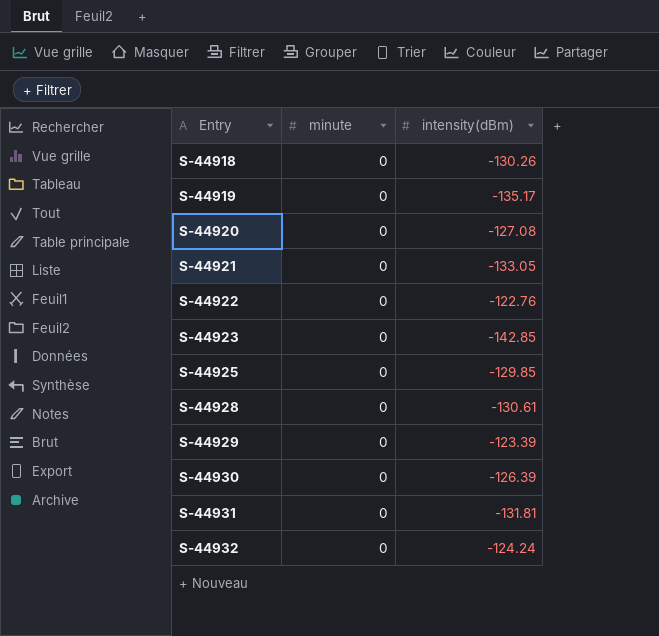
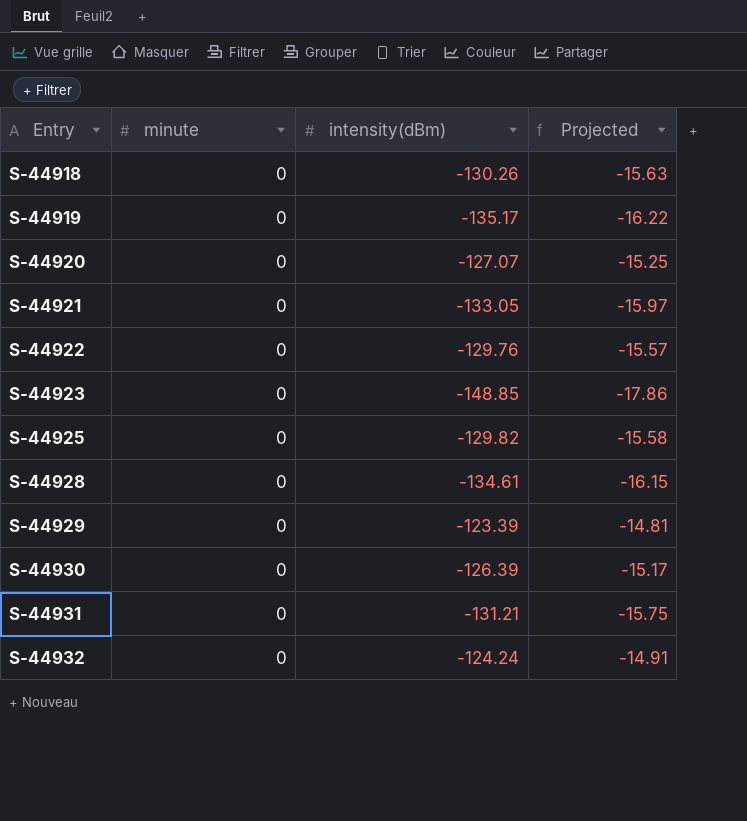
column Projected | formula: none -> [intensity(dBm)] * 0.12
S-44920 | intensity(dBm): -127.08 -> -127.07
S-44922 | intensity(dBm): -122.76 -> -129.76
S-44923 | intensity(dBm): -142.85 -> -148.85
S-44925 | intensity(dBm): -129.85 -> -129.82
S-44928 | intensity(dBm): -130.61 -> -134.61
S-44931 | intensity(dBm): -131.81 -> -131.21

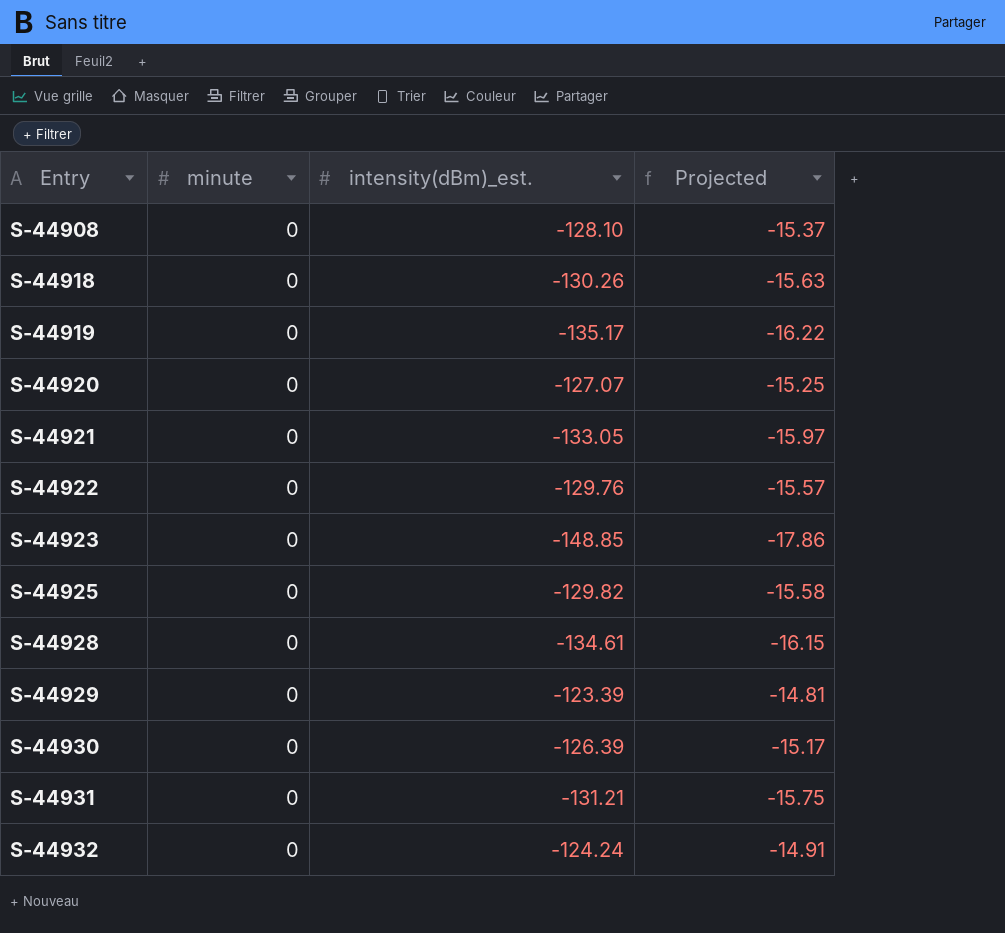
column name: intensity(dBm) -> intensity(dBm)_est.
row S-44908: none -> 0 | -128.10 | -15.37

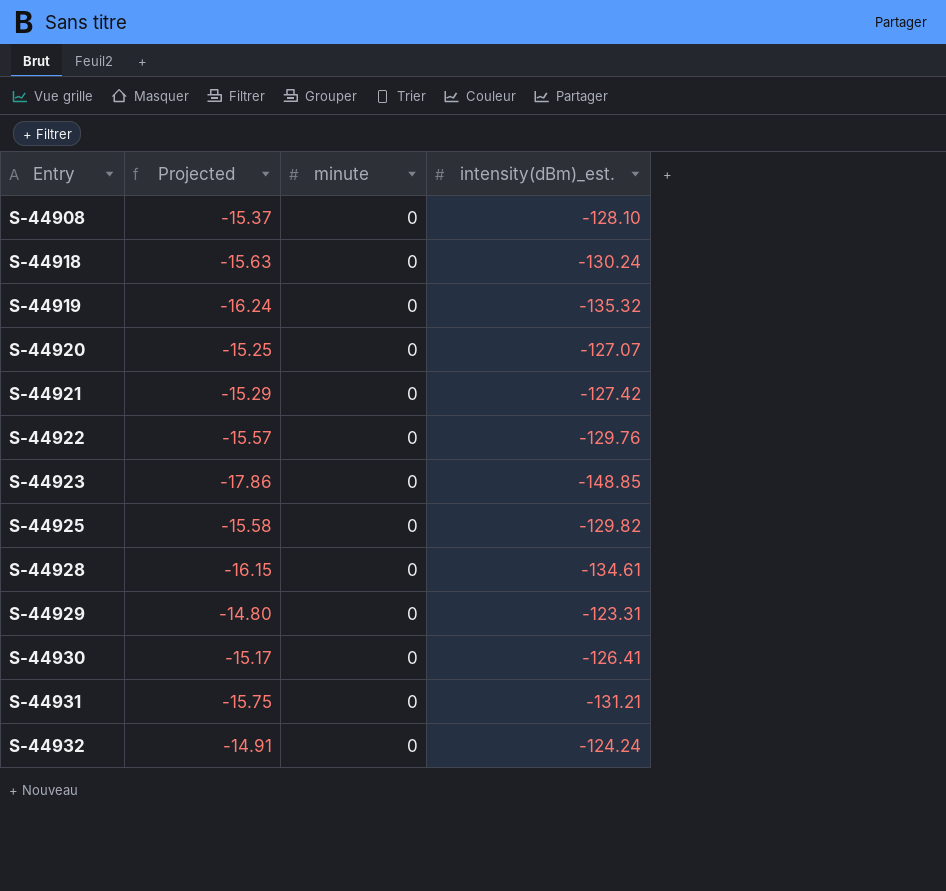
column Projected | position: 4 -> 2
S-44918 | intensity(dBm)_est.: -130.26 -> -130.24
S-44919 | Projected: -16.22 -> -16.24
S-44919 | intensity(dBm)_est.: -135.17 -> -135.32
S-44921 | Projected: -15.97 -> -15.29
S-44921 | intensity(dBm)_est.: -133.05 -> -127.42
S-44929 | Projected: -14.81 -> -14.80
S-44929 | intensity(dBm)_est.: -123.39 -> -123.31
S-44930 | intensity(dBm)_est.: -126.39 -> -126.41

